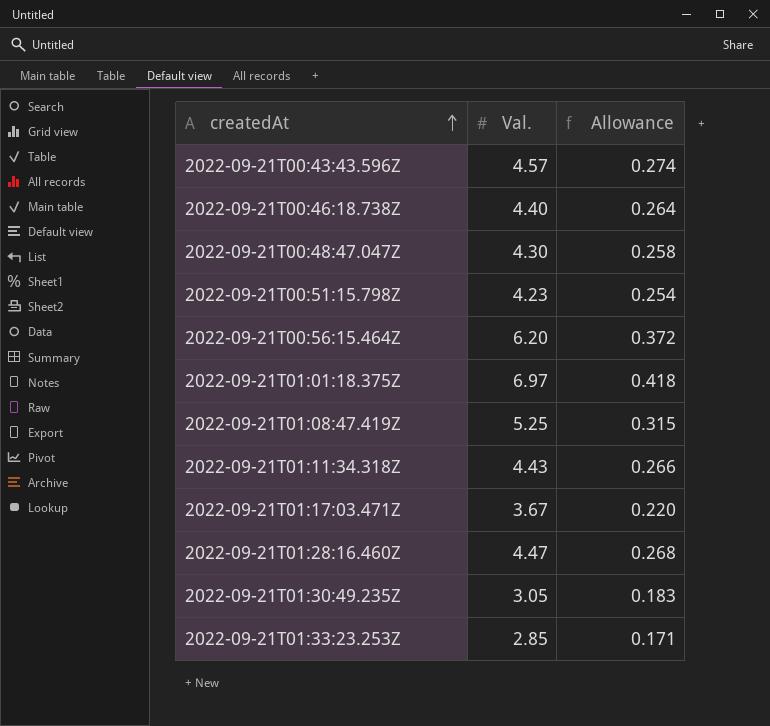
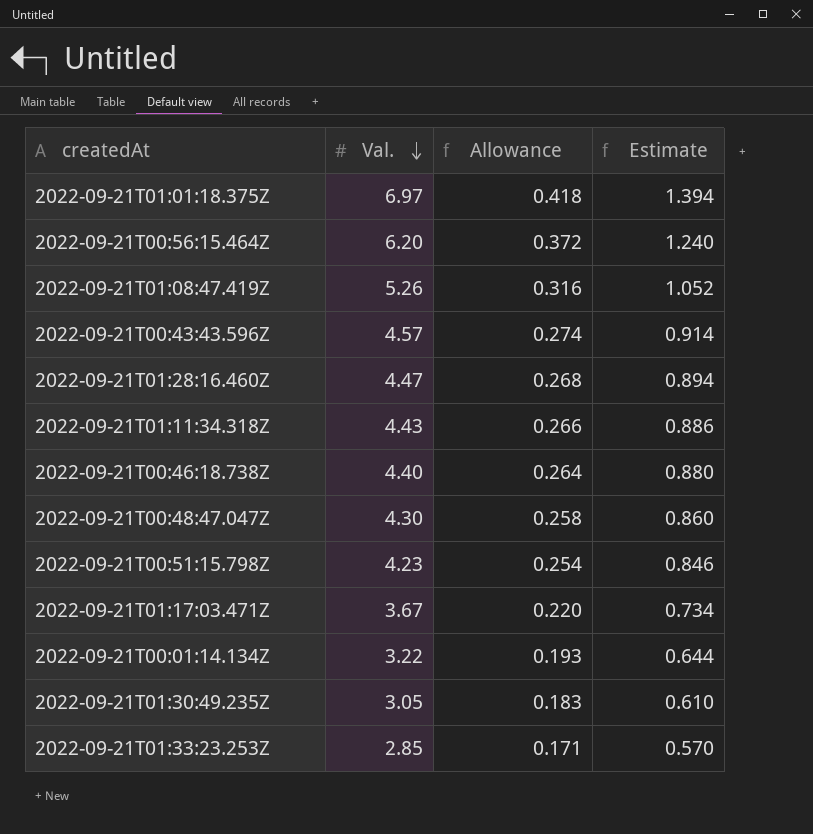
row order: createdAt ascending -> Val. descending
column Estimate | formula: none -> [Val.] * 0.2
2022-09-21T01:08:47.419Z | Val.: 5.25 -> 5.26
2022-09-21T01:08:47.419Z | Allowance: 0.315 -> 0.316
row 2022-09-21T00:01:14.134Z: none -> 3.22 | 0.193 | 0.644

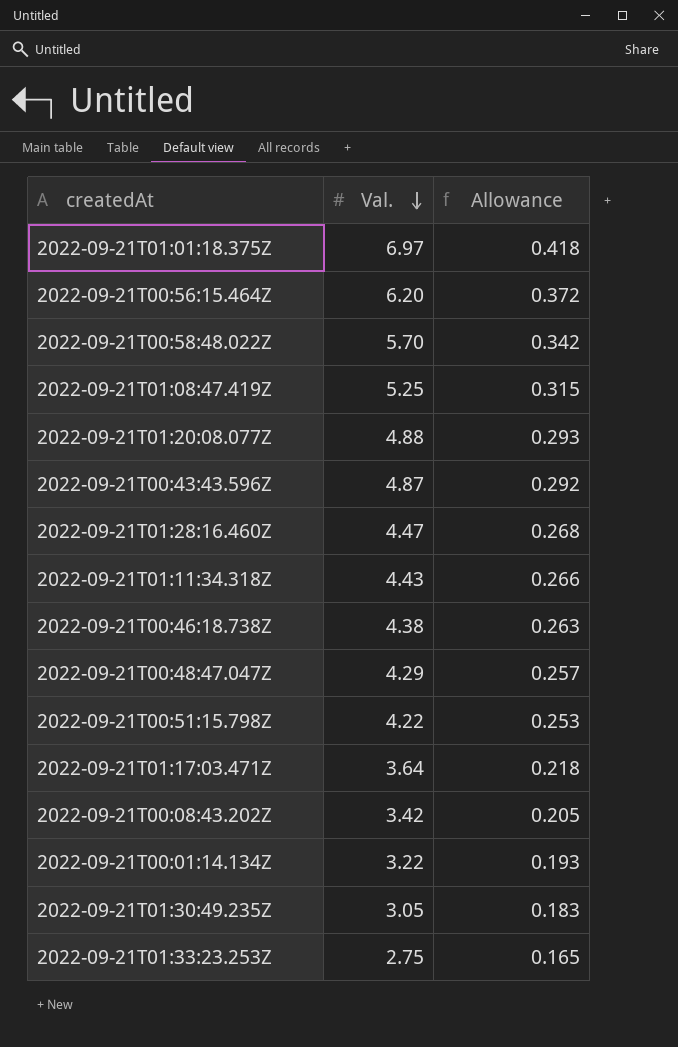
column Estimate | formula: [Val.] * 0.2 -> none
row 2022-09-21T00:58:48.022Z: none -> 5.70 | 0.342
2022-09-21T01:08:47.419Z | Val.: 5.26 -> 5.25
2022-09-21T01:08:47.419Z | Allowance: 0.316 -> 0.315
row 2022-09-21T01:20:08.077Z: none -> 4.88 | 0.293
2022-09-21T00:43:43.596Z | Val.: 4.57 -> 4.87
2022-09-21T00:43:43.596Z | Allowance: 0.274 -> 0.292
2022-09-21T00:46:18.738Z | Val.: 4.40 -> 4.38
2022-09-21T00:46:18.738Z | Allowance: 0.264 -> 0.263
2022-09-21T00:48:47.047Z | Val.: 4.30 -> 4.29
2022-09-21T00:48:47.047Z | Allowance: 0.258 -> 0.257
2022-09-21T00:51:15.798Z | Val.: 4.23 -> 4.22
2022-09-21T00:51:15.798Z | Allowance: 0.254 -> 0.253
2022-09-21T01:17:03.471Z | Val.: 3.67 -> 3.64
2022-09-21T01:17:03.471Z | Allowance: 0.220 -> 0.218
row 2022-09-21T00:08:43.202Z: none -> 3.42 | 0.205
2022-09-21T01:33:23.253Z | Val.: 2.85 -> 2.75
2022-09-21T01:33:23.253Z | Allowance: 0.171 -> 0.165

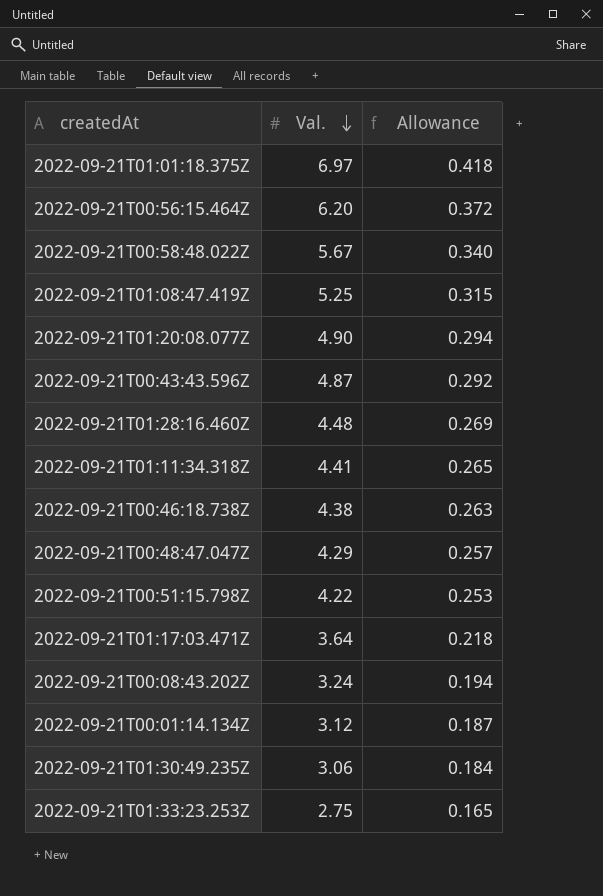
2022-09-21T00:58:48.022Z | Val.: 5.70 -> 5.67
2022-09-21T00:58:48.022Z | Allowance: 0.342 -> 0.340
2022-09-21T01:20:08.077Z | Val.: 4.88 -> 4.90
2022-09-21T01:20:08.077Z | Allowance: 0.293 -> 0.294
2022-09-21T01:28:16.460Z | Val.: 4.47 -> 4.48
2022-09-21T01:28:16.460Z | Allowance: 0.268 -> 0.269
2022-09-21T01:11:34.318Z | Val.: 4.43 -> 4.41
2022-09-21T01:11:34.318Z | Allowance: 0.266 -> 0.265
2022-09-21T00:08:43.202Z | Val.: 3.42 -> 3.24
2022-09-21T00:08:43.202Z | Allowance: 0.205 -> 0.194
2022-09-21T00:01:14.134Z | Val.: 3.22 -> 3.12
2022-09-21T00:01:14.134Z | Allowance: 0.193 -> 0.187
2022-09-21T01:30:49.235Z | Val.: 3.05 -> 3.06
2022-09-21T01:30:49.235Z | Allowance: 0.183 -> 0.184

